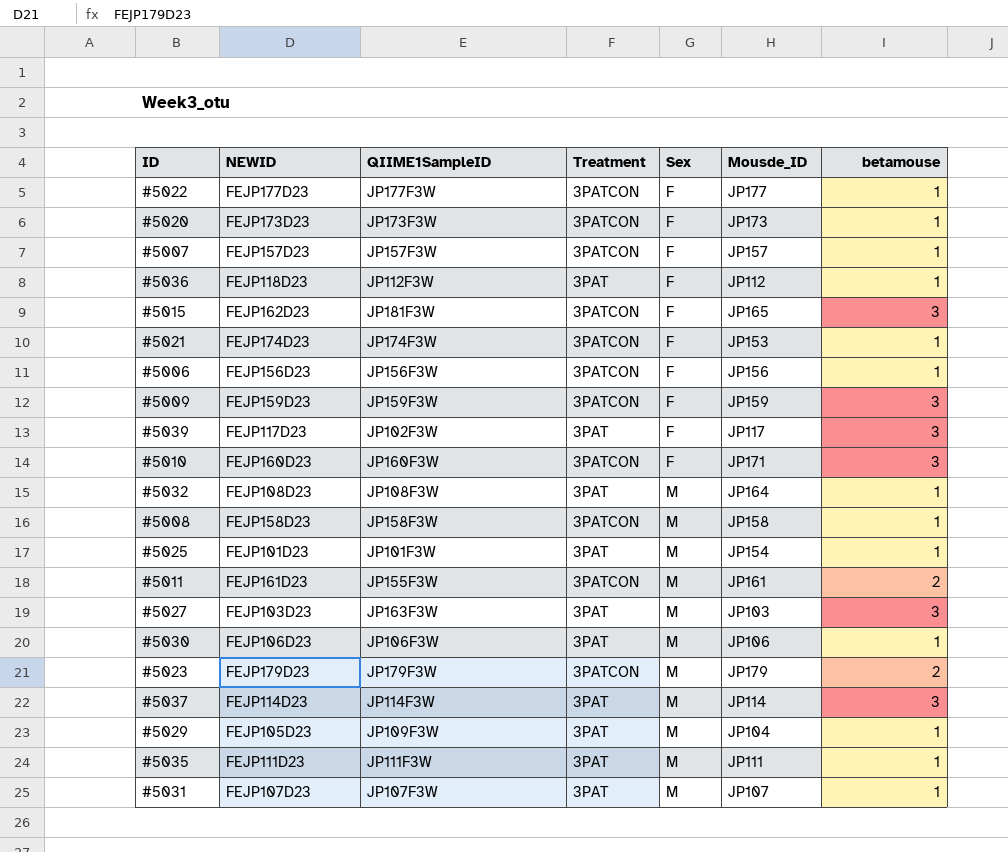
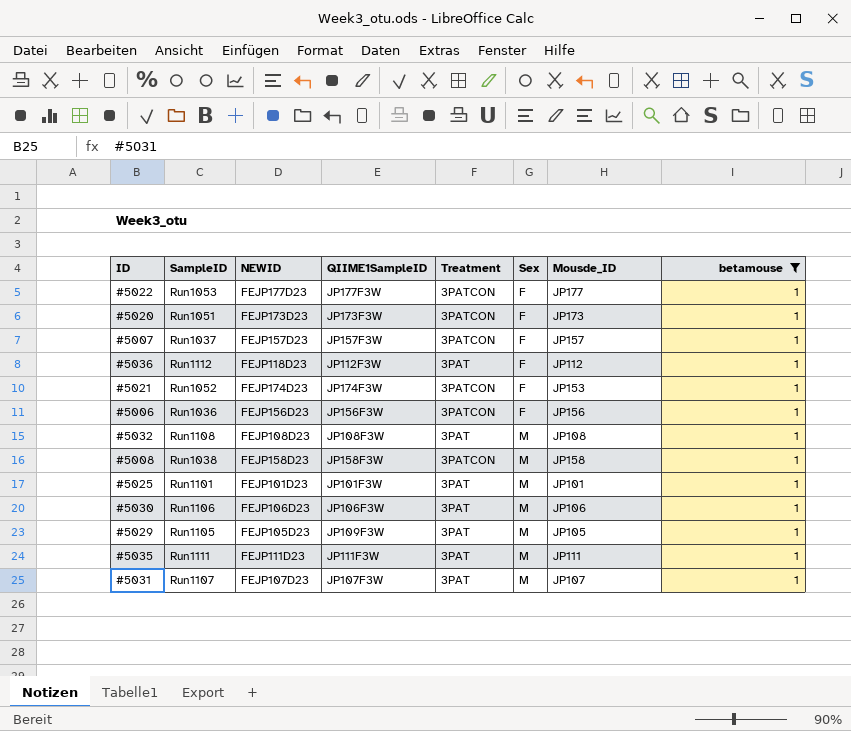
filter: none -> betamouse = 1
column SampleID | position: none -> 2
#5032 | Mousde_ID: JP164 -> JP108
#5025 | Mousde_ID: JP154 -> JP101
#5029 | Mousde_ID: JP104 -> JP105

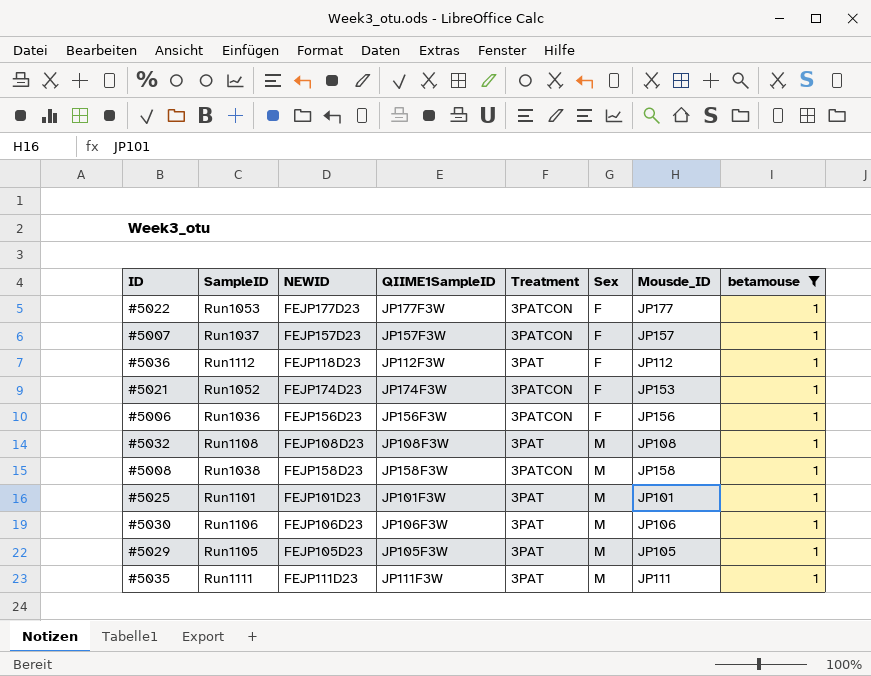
row #5020: Run1051 | FEJP173D23 | JP173F3W | 3PATCON | F | JP173 | 1 -> none
row #5031: Run1107 | FEJP107D23 | JP107F3W | 3PAT | M | JP107 | 1 -> none
#5029 | QIIME1SampleID: JP109F3W -> JP105F3W

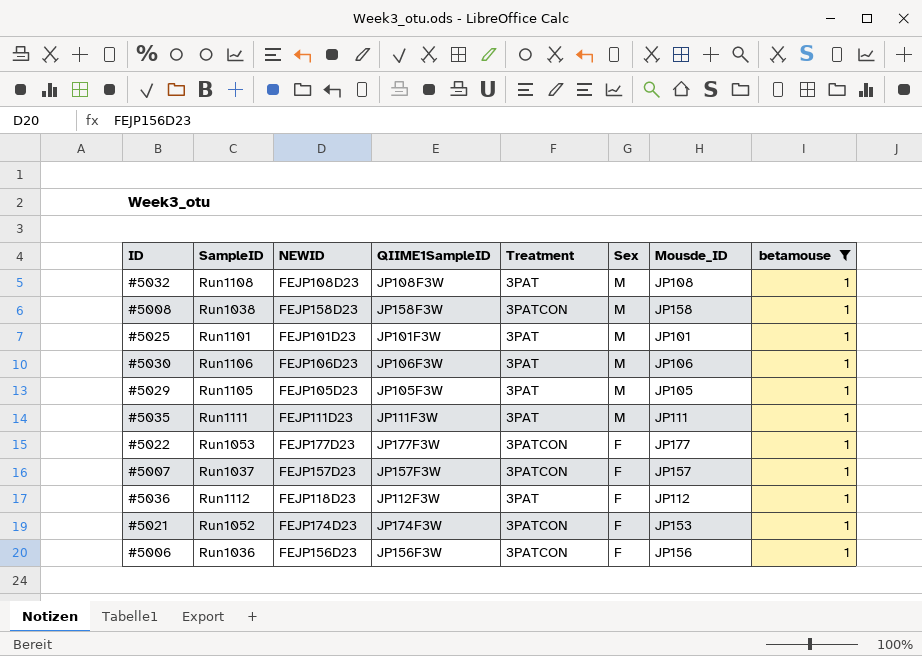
row order: Sex ascending -> Sex descending

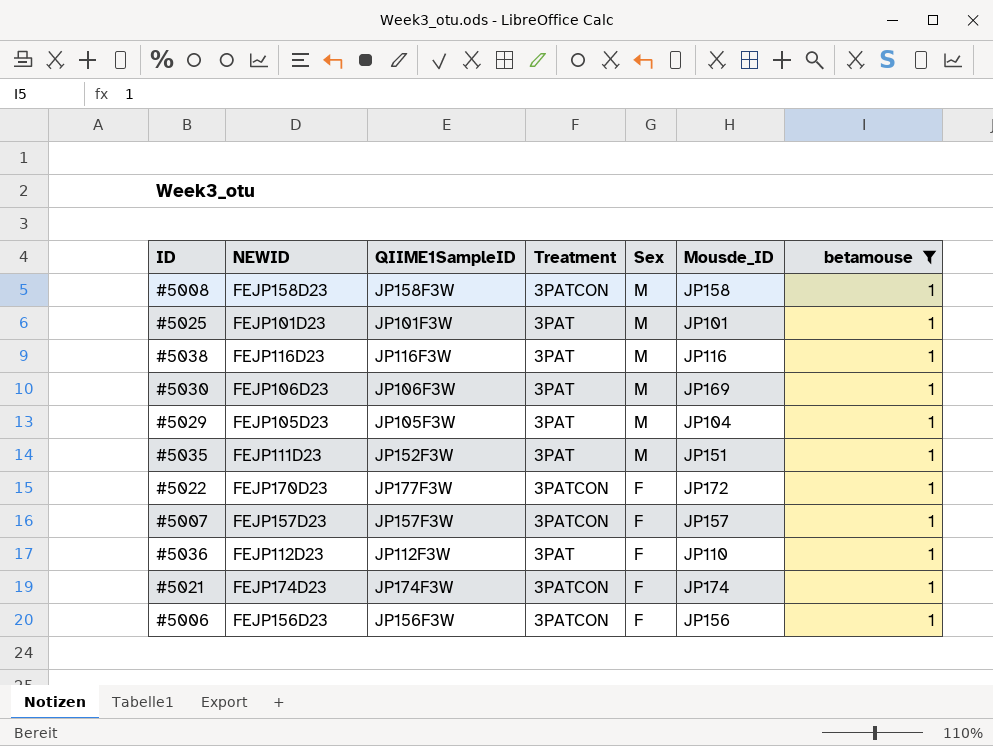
column SampleID | position: 2 -> none
row #5032: Run1108 | FEJP108D23 | JP108F3W | 3PAT | M | JP108 | 1 -> none
row #5038: none -> FEJP116D23 | JP116F3W | 3PAT | M | JP116 | 1
#5030 | Mousde_ID: JP106 -> JP169
#5029 | Mousde_ID: JP105 -> JP104
#5035 | QIIME1SampleID: JP111F3W -> JP152F3W
#5035 | Mousde_ID: JP111 -> JP151
#5022 | NEWID: FEJP177D23 -> FEJP170D23
#5022 | Mousde_ID: JP177 -> JP172
#5036 | NEWID: FEJP118D23 -> FEJP112D23
#5036 | Mousde_ID: JP112 -> JP110
#5021 | Mousde_ID: JP153 -> JP174

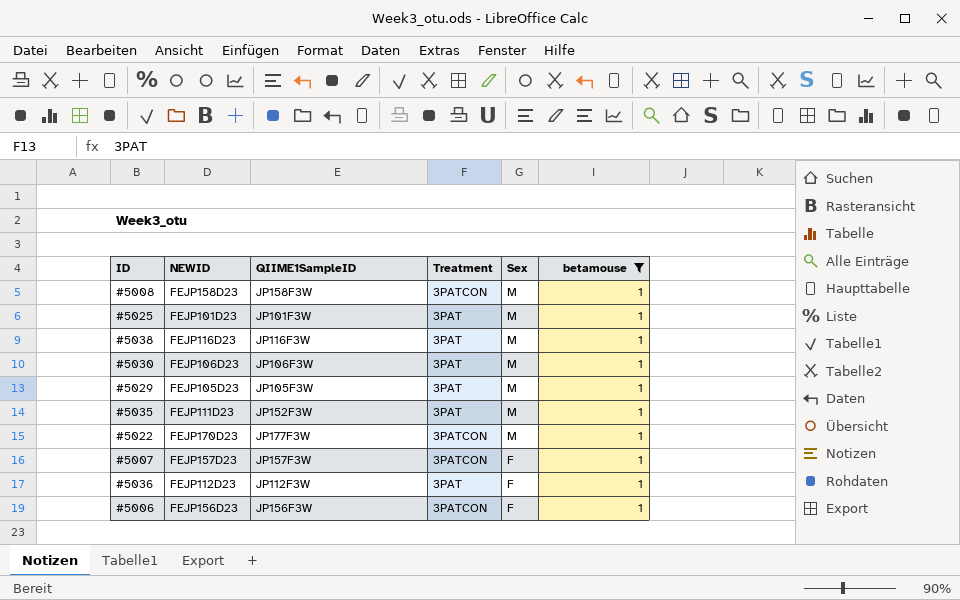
column Mousde_ID | position: 6 -> none
row #5021: FEJP174D23 | JP174F3W | 3PATCON | F | JP174 | 1 -> none
#5022 | Sex: F -> M

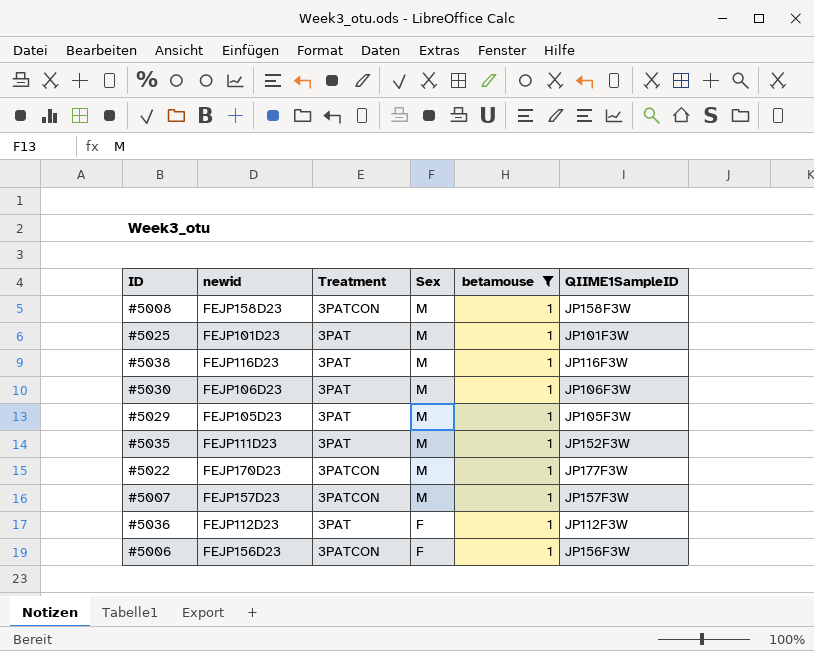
column name: NEWID -> newid
column QIIME1SampleID | position: 3 -> 6
#5007 | Sex: F -> M

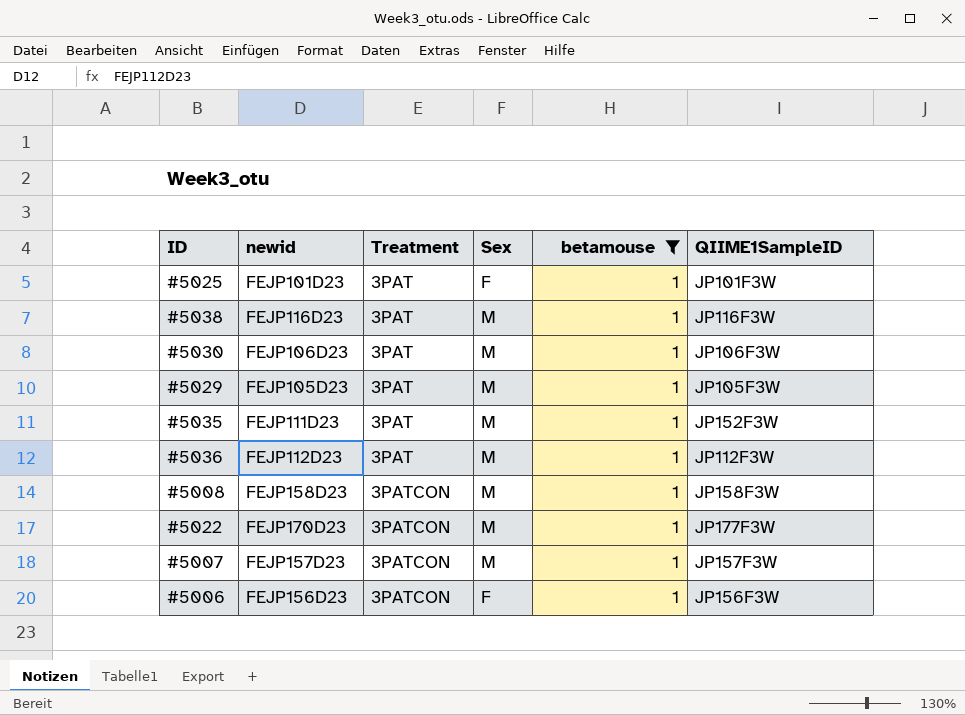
row order: Sex descending -> Treatment ascending
#5025 | Sex: M -> F
#5036 | Sex: F -> M

